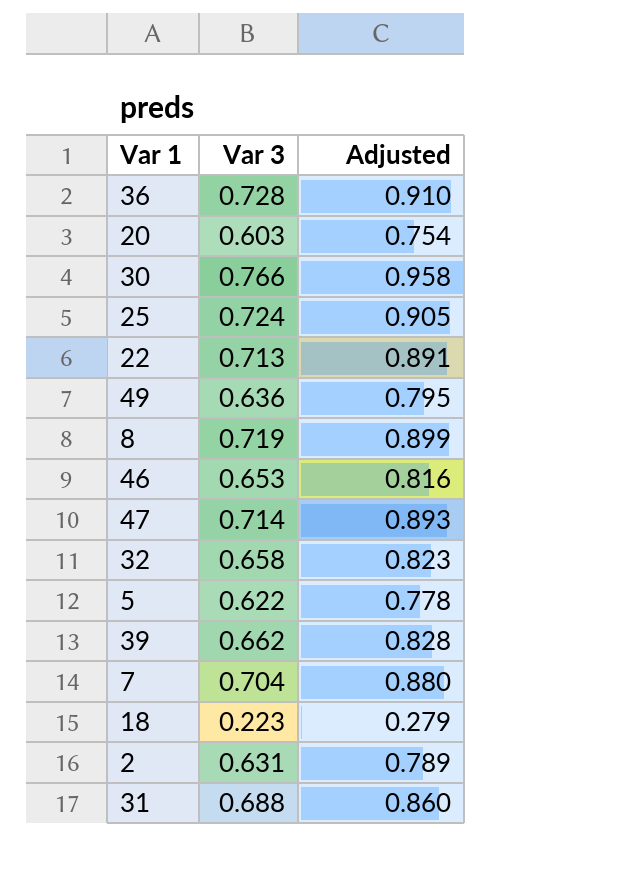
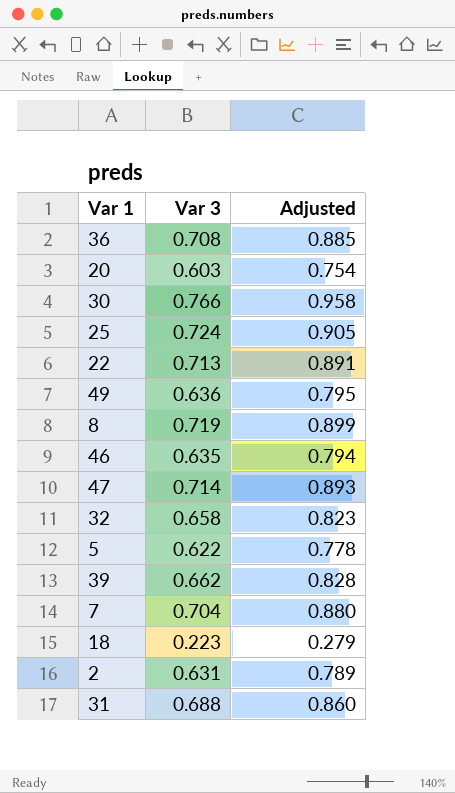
36 | Var 3: 0.728 -> 0.708
36 | Adjusted: 0.910 -> 0.885
46 | Var 3: 0.653 -> 0.635
46 | Adjusted: 0.816 -> 0.794

